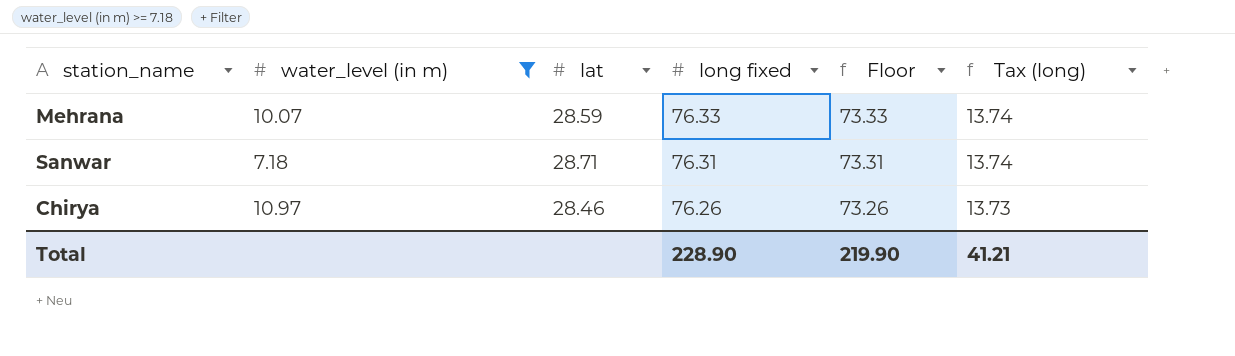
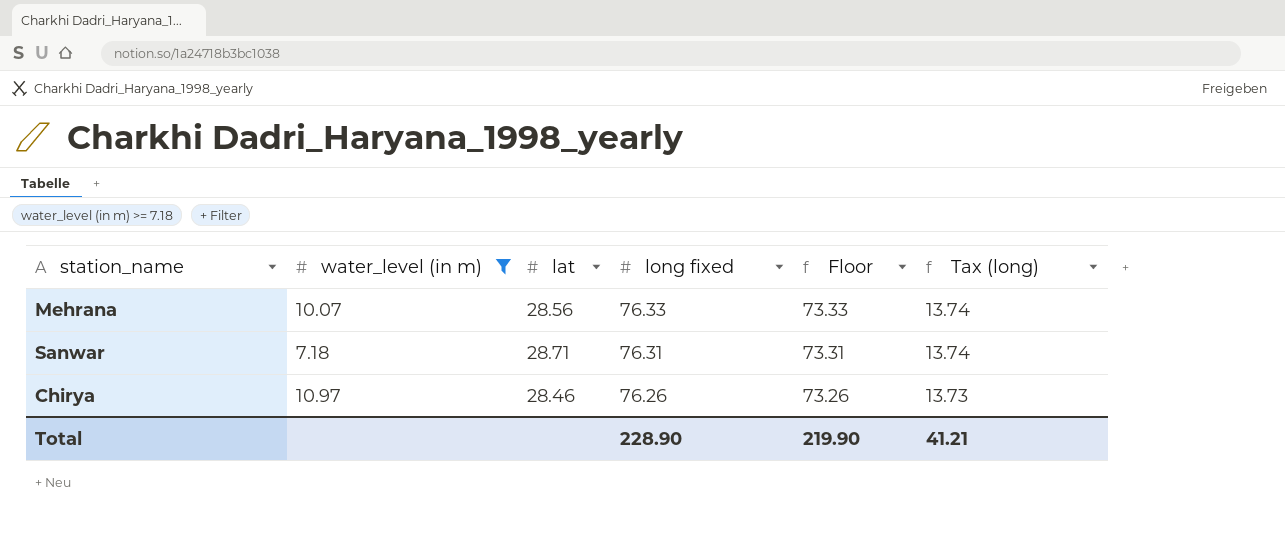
Mehrana | lat: 28.59 -> 28.56

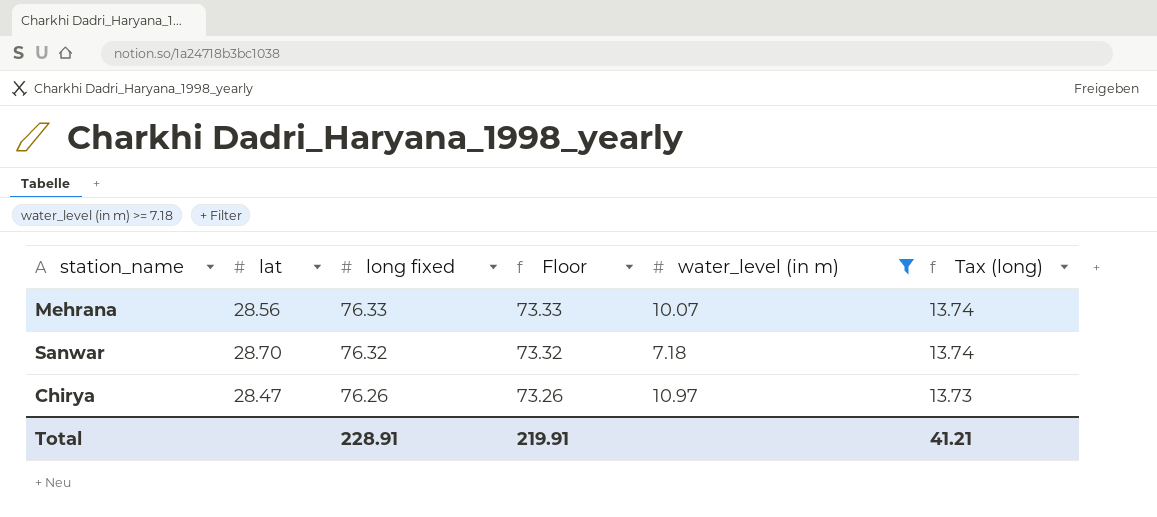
column water_level (in m) | position: 2 -> 5
Sanwar | lat: 28.71 -> 28.70
Sanwar | long fixed: 76.31 -> 76.32
Sanwar | Floor: 73.31 -> 73.32
Chirya | lat: 28.46 -> 28.47
Total | long fixed: 228.90 -> 228.91
Total | Floor: 219.90 -> 219.91

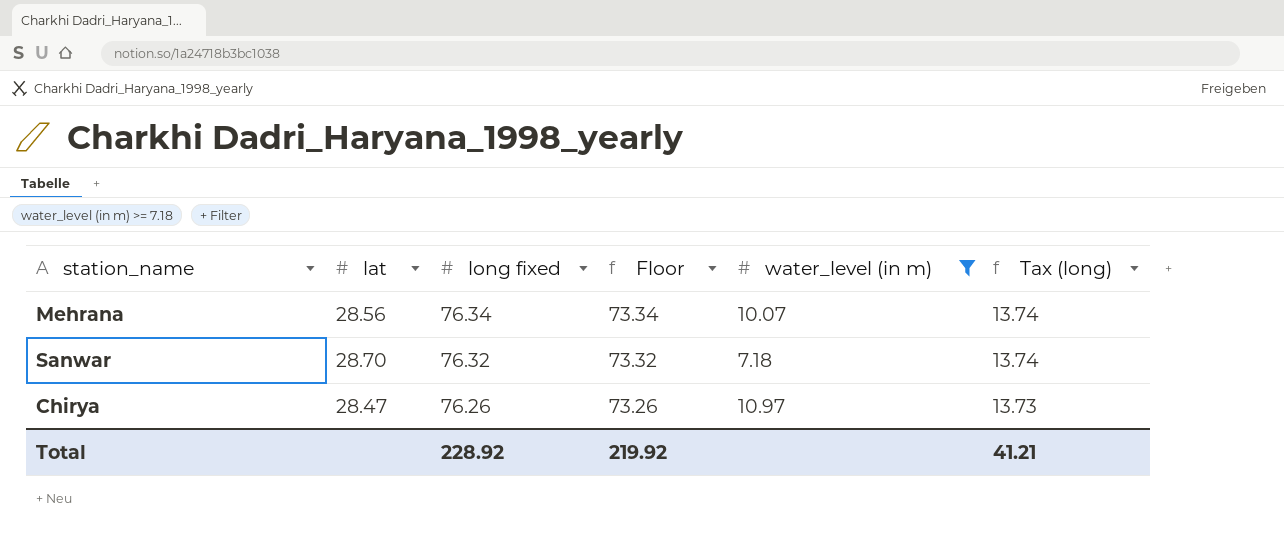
Mehrana | long fixed: 76.33 -> 76.34
Mehrana | Floor: 73.33 -> 73.34
Total | long fixed: 228.91 -> 228.92
Total | Floor: 219.91 -> 219.92

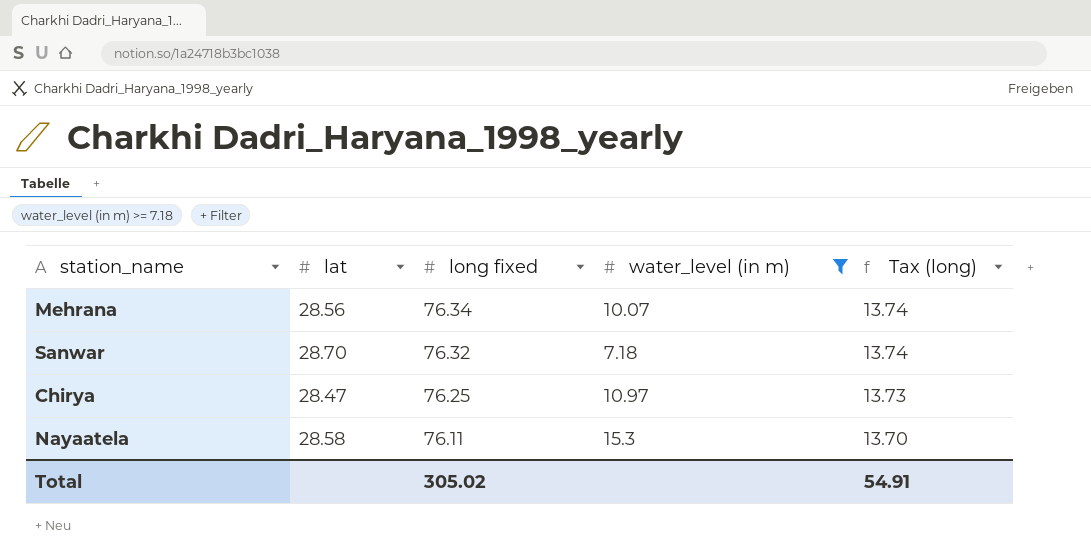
column Floor | formula: [long fixed] - 3 -> none
Chirya | long fixed: 76.26 -> 76.25
row Nayaatela: none -> 28.58 | 76.11 | 15.3 | 13.70
Total | long fixed: 228.92 -> 305.02
Total | Tax (long): 41.21 -> 54.91

